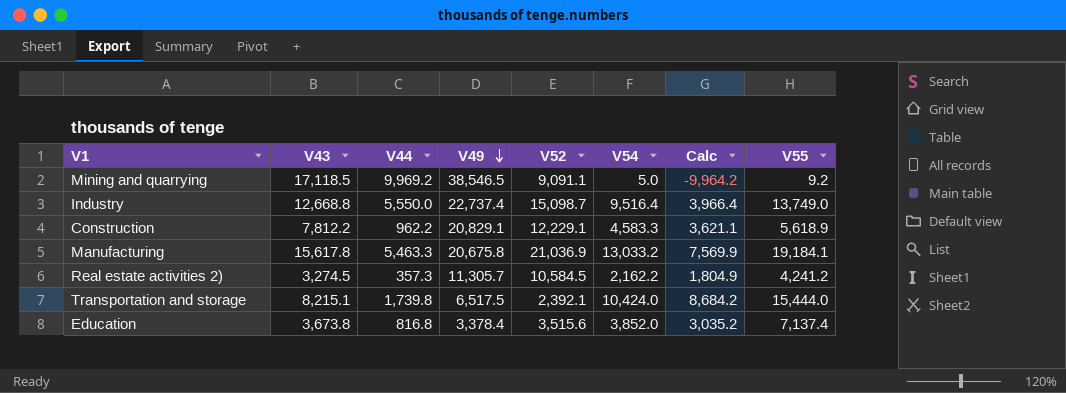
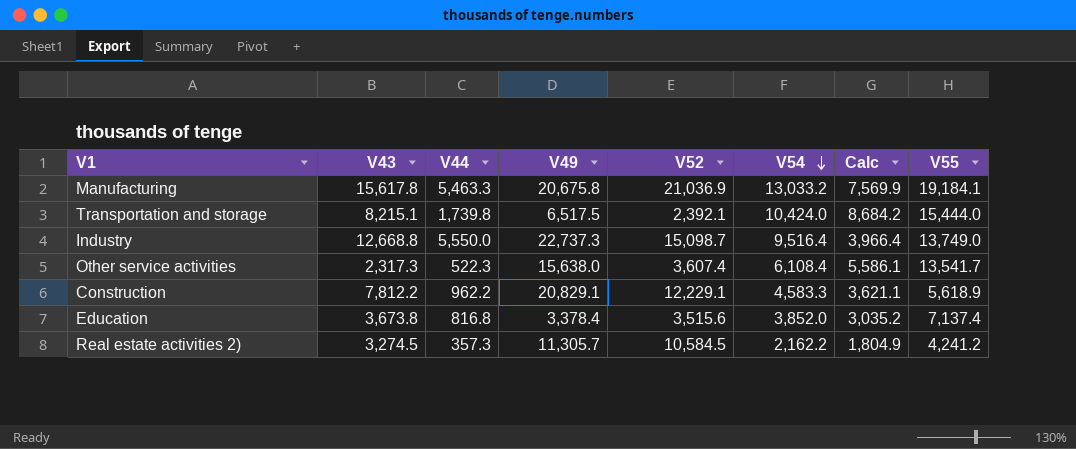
row order: V49 descending -> V54 descending
row Mining and quarrying: 17,118.5 | 9,969.2 | 38,546.5 | 9,091.1 | 5.0 | -9,964.2 | 9.2 -> none
Industry | V49: 22,737.4 -> 22,737.3
row Other service activities: none -> 2,317.3 | 522.3 | 15,638.0 | 3,607.4 | 6,108.4 | 5,586.1 | 13,541.7

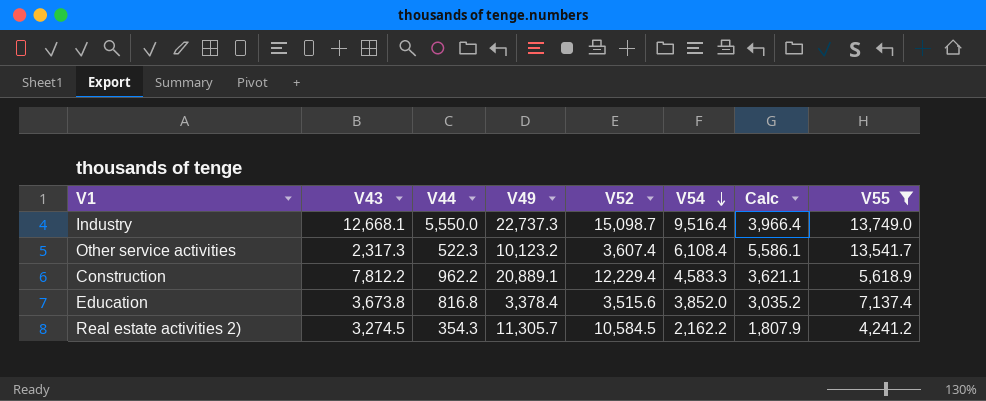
filter: none -> V55 <= 13,749.0
Industry | V43: 12,668.8 -> 12,668.1
Other service activities | V49: 15,638.0 -> 10,123.2
Construction | V49: 20,829.1 -> 20,889.1
Construction | V52: 12,229.1 -> 12,229.4
Real estate activities 2) | V44: 357.3 -> 354.3
Real estate activities 2) | Calc: 1,804.9 -> 1,807.9

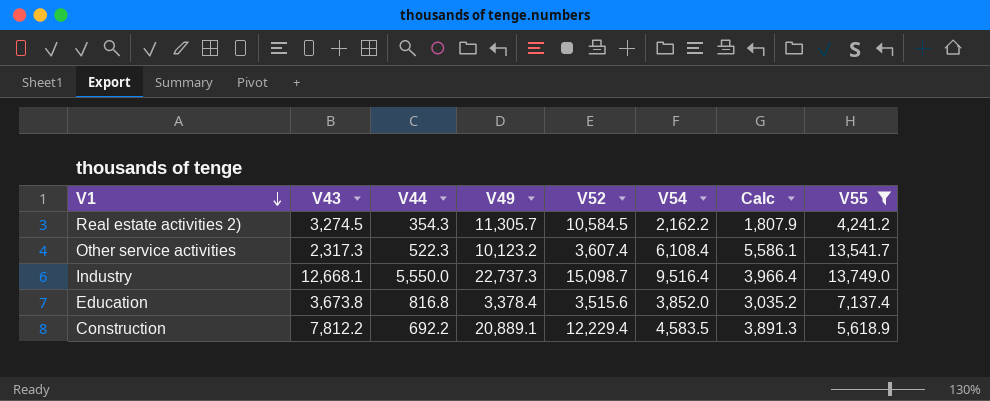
row order: V54 descending -> V1 descending
Construction | V44: 962.2 -> 692.2
Construction | V54: 4,583.3 -> 4,583.5
Construction | Calc: 3,621.1 -> 3,891.3

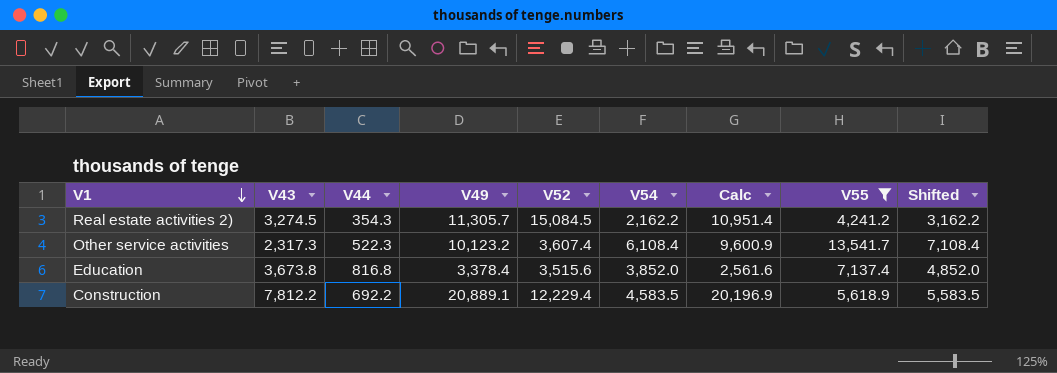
column Calc | formula: [V54] - [V44] -> [V49] - [V44]
column Shifted | formula: none -> [V54] + 1000
row Industry: 12,668.1 | 5,550.0 | 22,737.3 | 15,098.7 | 9,516.4 | 3,966.4 | 13,749.0 -> none
Real estate activities 2) | V52: 10,584.5 -> 15,084.5

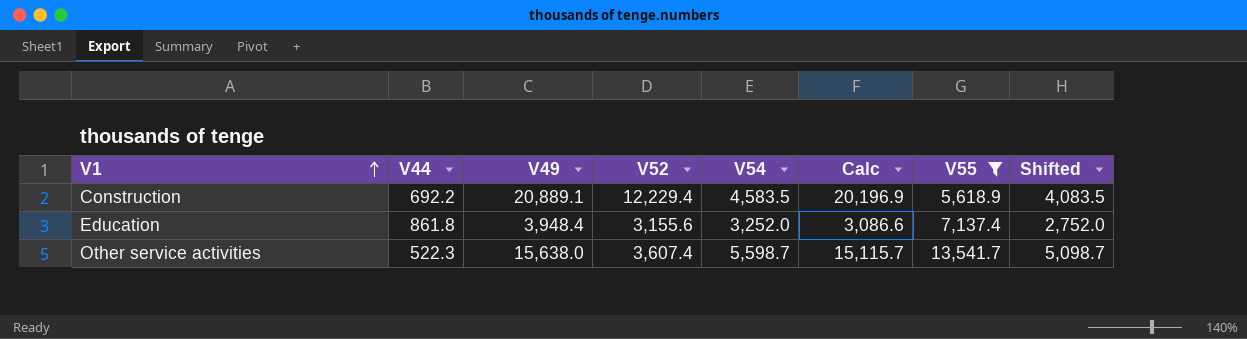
row order: V1 descending -> V1 ascending
column V43 | position: 2 -> none
column Shifted | formula: [V54] + 1000 -> [V54] - 500
row Real estate activities 2): 3,274.5 | 354.3 | 11,305.7 | 15,084.5 | 2,162.2 | 10,951.4 | 4,241.2 | 3,162.2 -> none
Education | V44: 816.8 -> 861.8
Education | V49: 3,378.4 -> 3,948.4
Education | V52: 3,515.6 -> 3,155.6
Education | V54: 3,852.0 -> 3,252.0
Education | Calc: 2,561.6 -> 3,086.6
Other service activities | V49: 10,123.2 -> 15,638.0
Other service activities | V54: 6,108.4 -> 5,598.7
Other service activities | Calc: 9,600.9 -> 15,115.7

